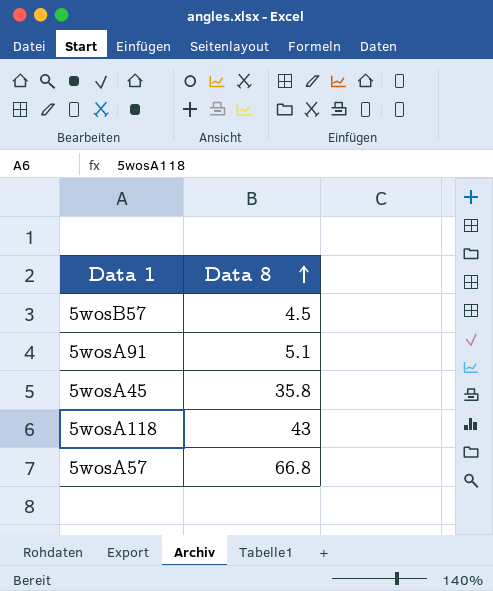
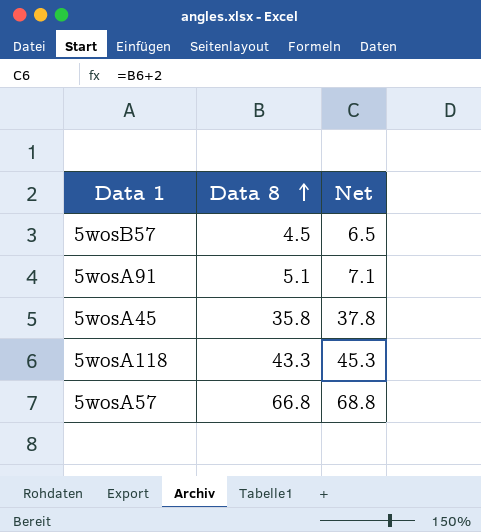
column Net | formula: none -> [Data 8] + 2
5wosA118 | Data 8: 43 -> 43.3

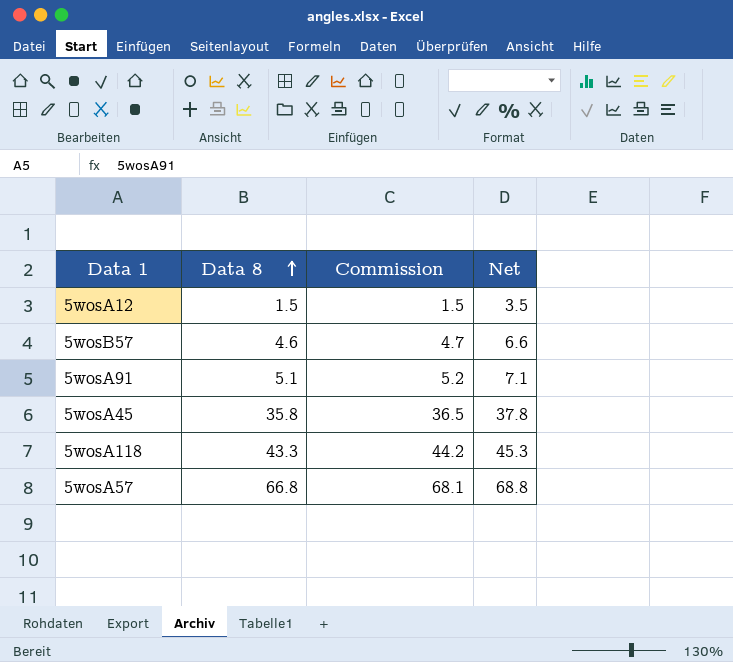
column Commission | formula: none -> [Data 8] * 1.02
row 5wosA12: none -> 1.5 | 1.5 | 3.5
5wosB57 | Data 8: 4.5 -> 4.6
5wosB57 | Net: 6.5 -> 6.6

